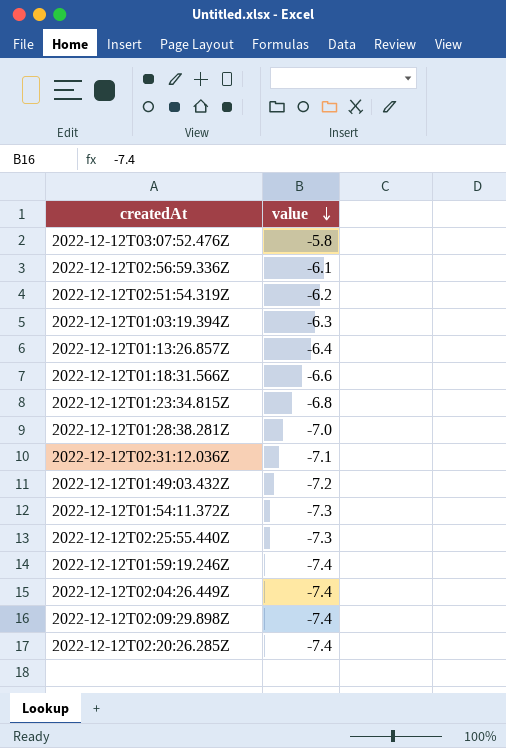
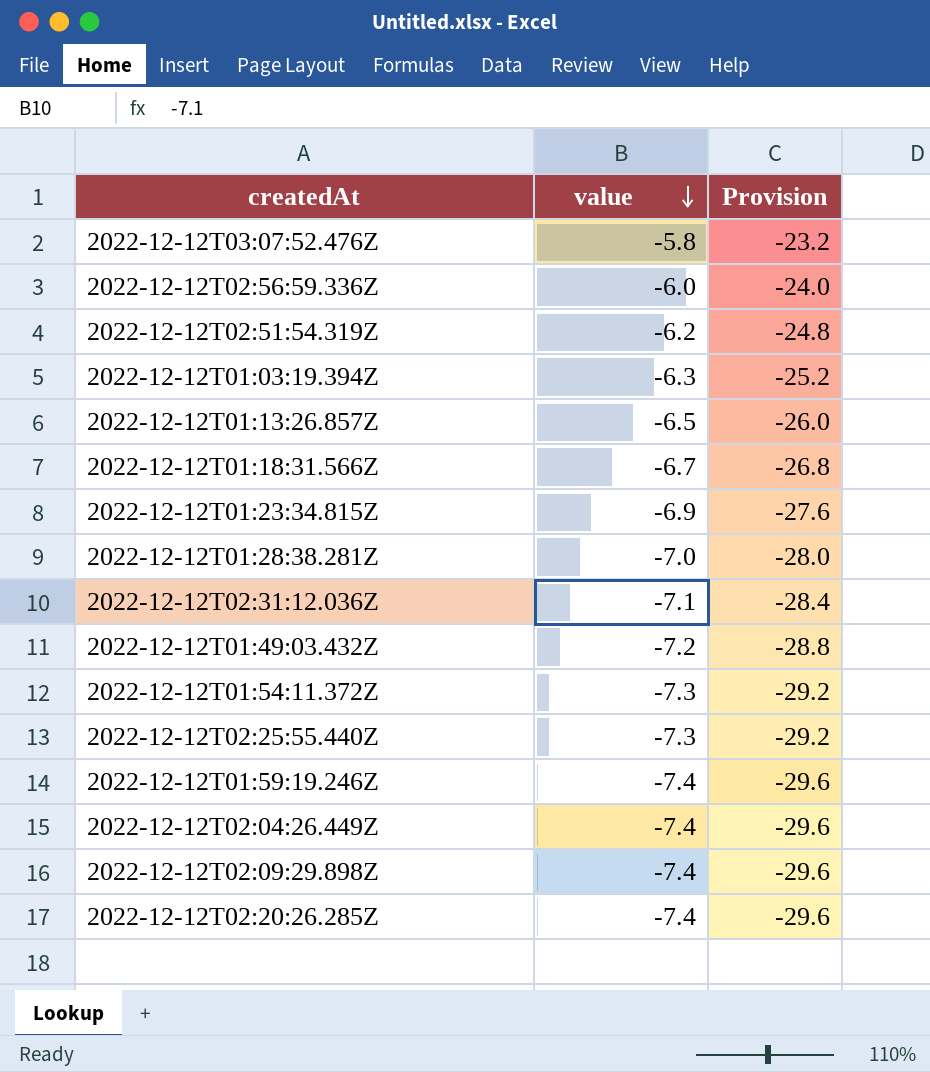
column Provision | formula: none -> [value] * 4
2022-12-12T02:56:59.336Z | value: -6.1 -> -6.0
2022-12-12T01:13:26.857Z | value: -6.4 -> -6.5
2022-12-12T01:18:31.566Z | value: -6.6 -> -6.7
2022-12-12T01:23:34.815Z | value: -6.8 -> -6.9

